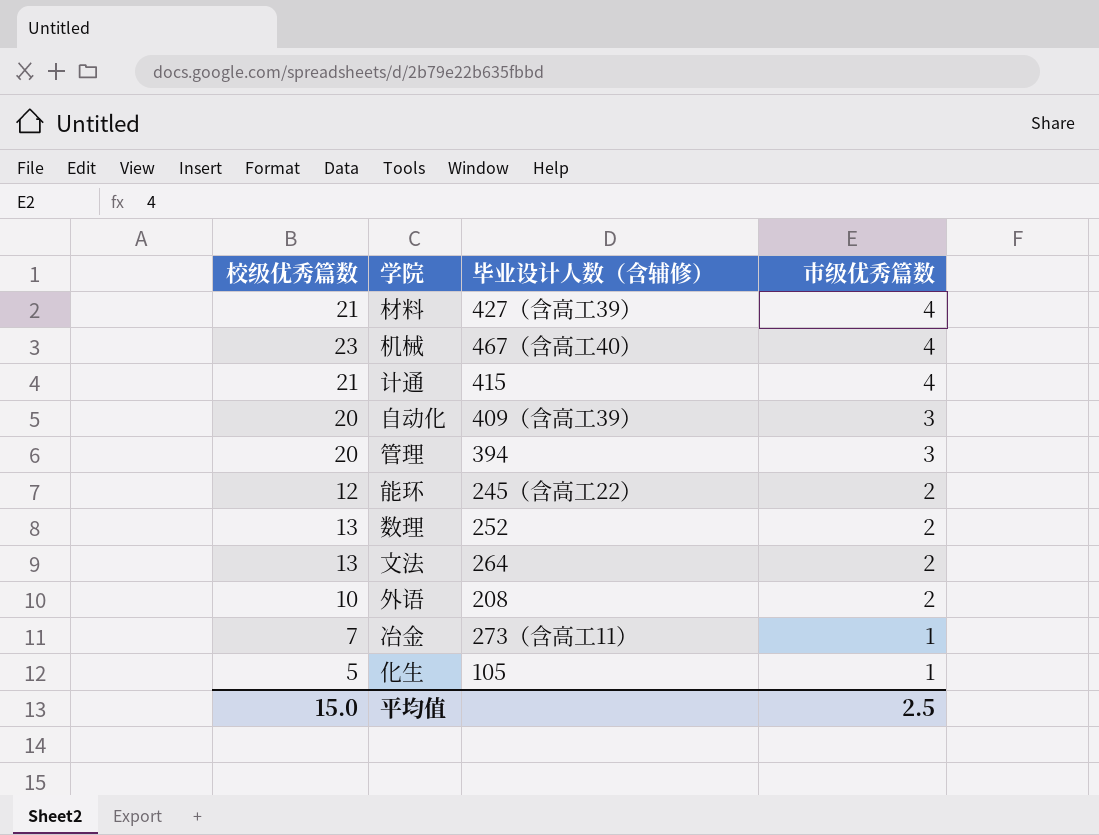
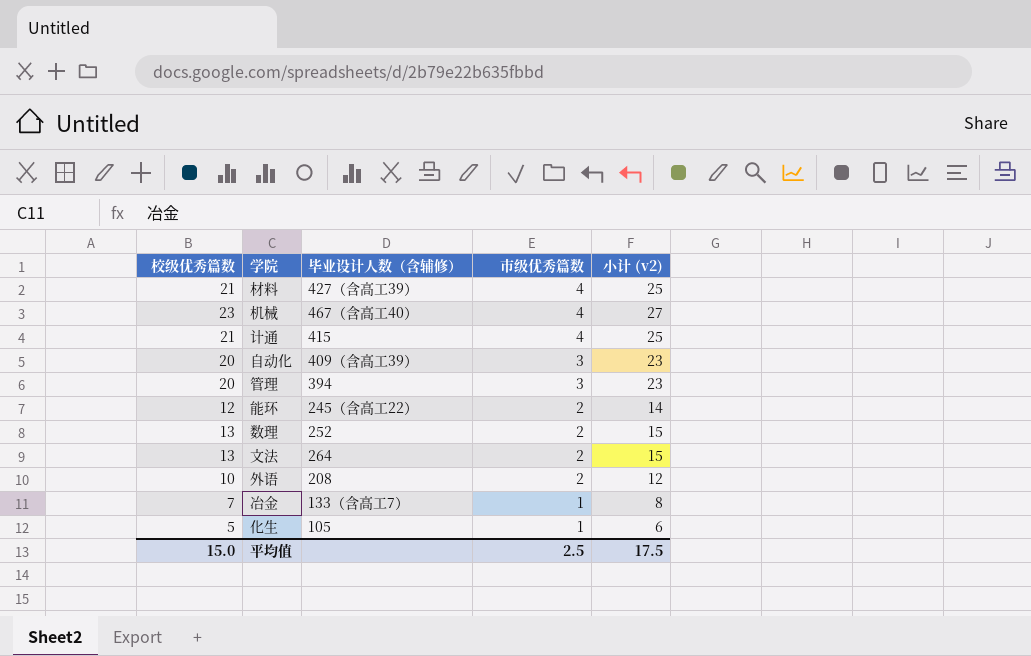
column 小计 (v2) | formula: none -> [校级优秀篇数] + [市级优秀篇数]
冶金 | 毕业设计人数（含辅修）: 273（含高工11） -> 133（含高工7）

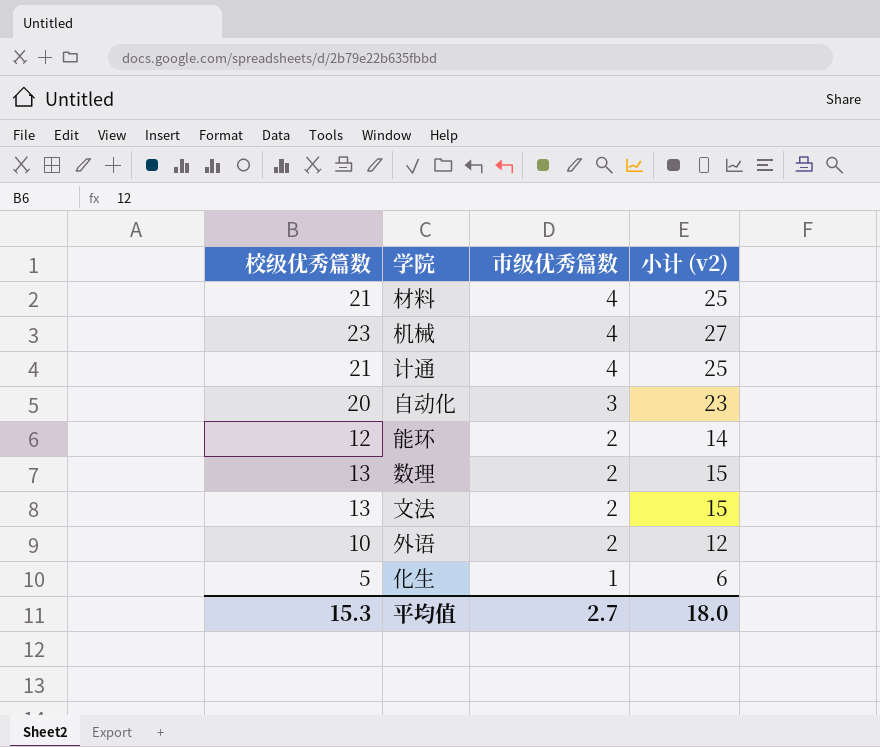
column 毕业设计人数（含辅修） | position: 3 -> none
row 管理: 20 | 394 | 3 | 23 -> none
row 冶金: 7 | 133（含高工7） | 1 | 8 -> none
平均值 | 校级优秀篇数: 15.0 -> 15.3
平均值 | 市级优秀篇数: 2.5 -> 2.7
平均值 | 小计 (v2): 17.5 -> 18.0

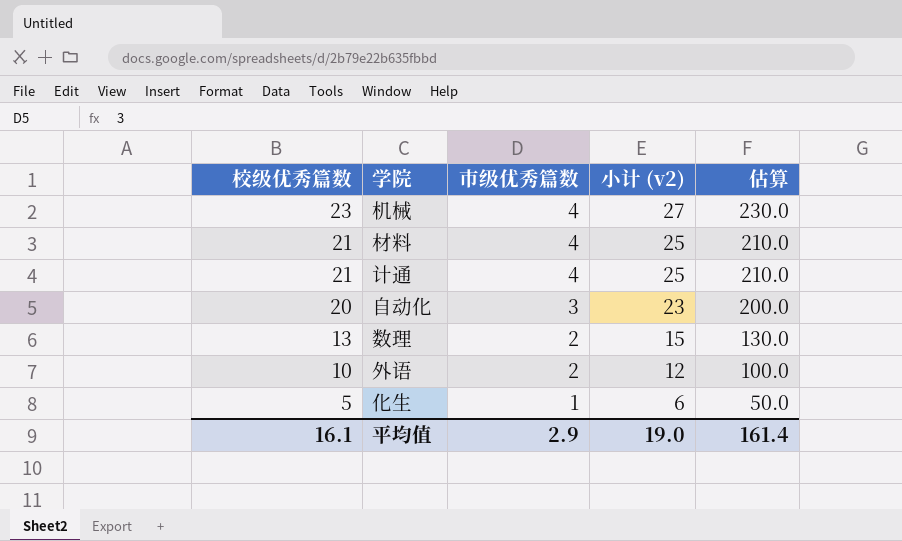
row order: 市级优秀篇数 descending -> 校级优秀篇数 descending
column 估算 | formula: none -> [校级优秀篇数] * 10
row 能环: 12 | 2 | 14 -> none
row 文法: 13 | 2 | 15 -> none
平均值 | 校级优秀篇数: 15.3 -> 16.1
平均值 | 市级优秀篇数: 2.7 -> 2.9
平均值 | 小计 (v2): 18.0 -> 19.0

